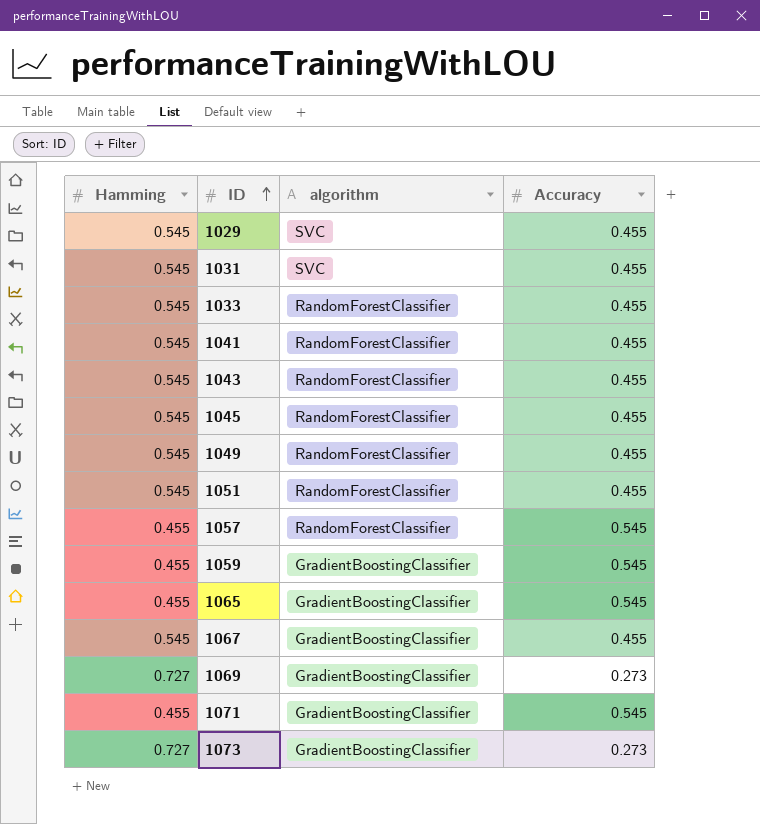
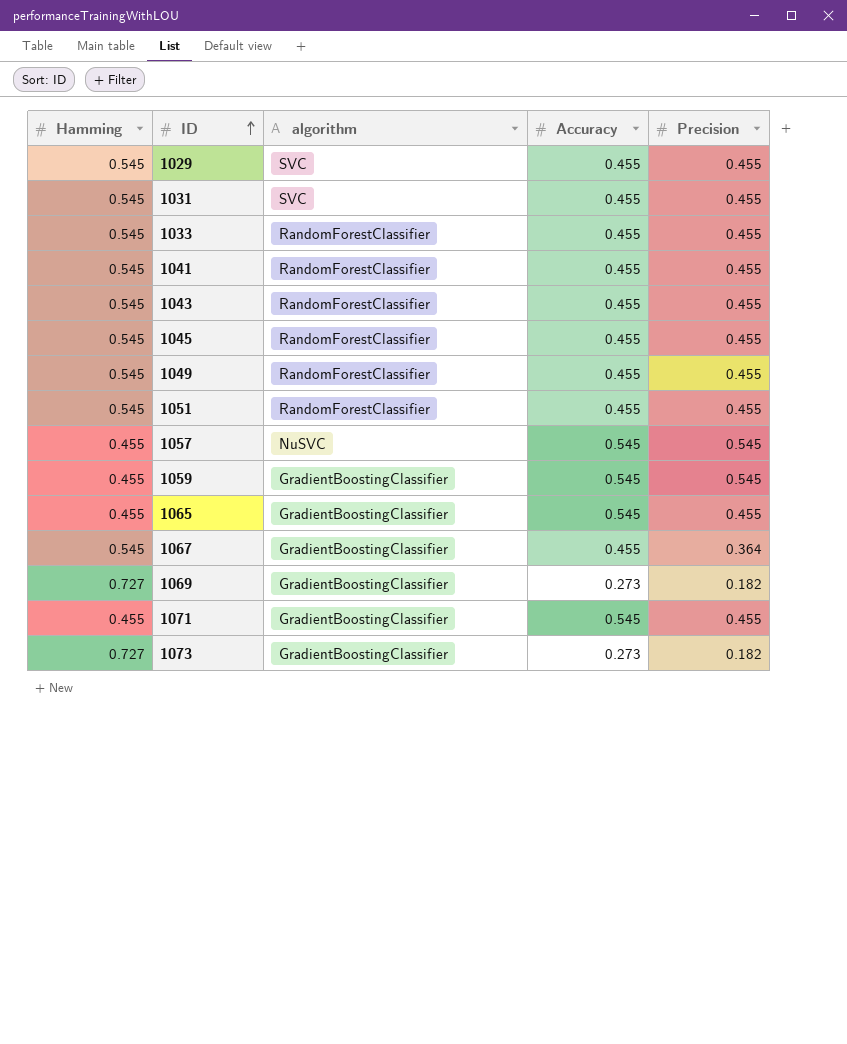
column Precision | position: none -> 5
1057 | algorithm: RandomForestClassifier -> NuSVC

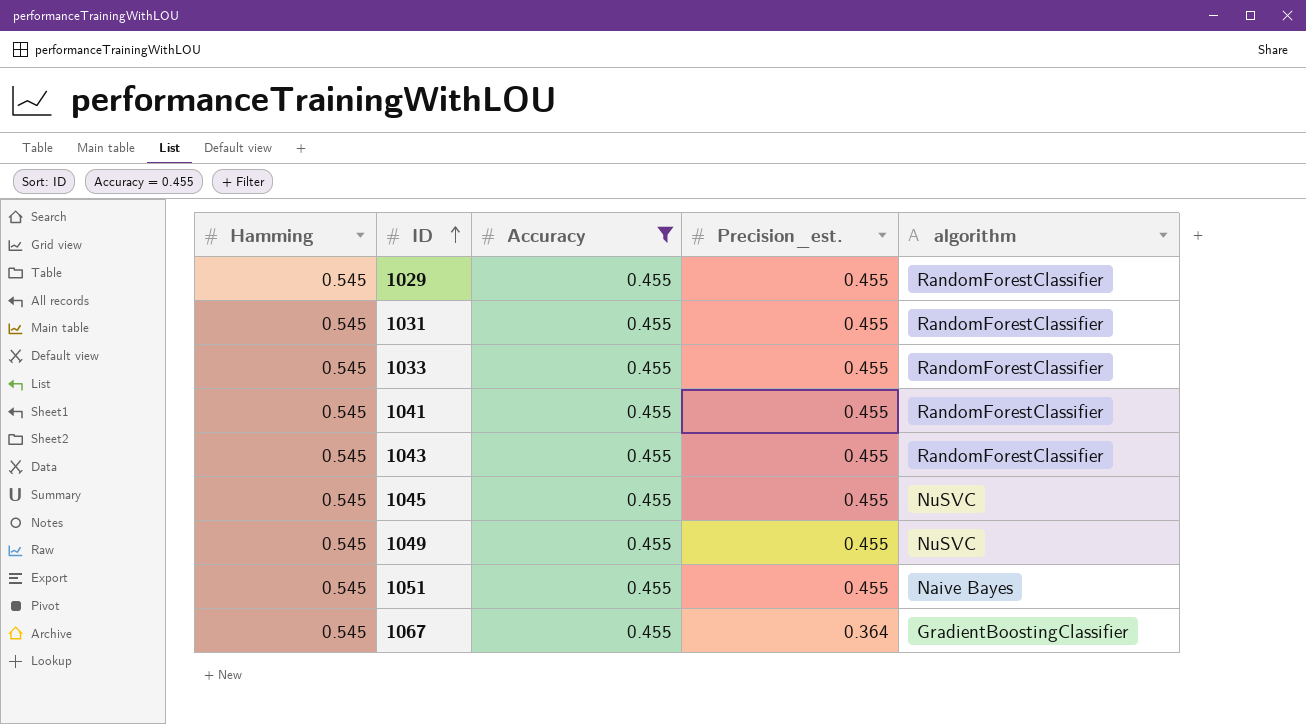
filter: none -> Accuracy = 0.455
column name: Precision -> Precision_est.
column algorithm | position: 3 -> 5
1029 | algorithm: SVC -> RandomForestClassifier
1031 | algorithm: SVC -> RandomForestClassifier
1045 | algorithm: RandomForestClassifier -> NuSVC
1049 | algorithm: RandomForestClassifier -> NuSVC
1051 | algorithm: RandomForestClassifier -> Naive Bayes

